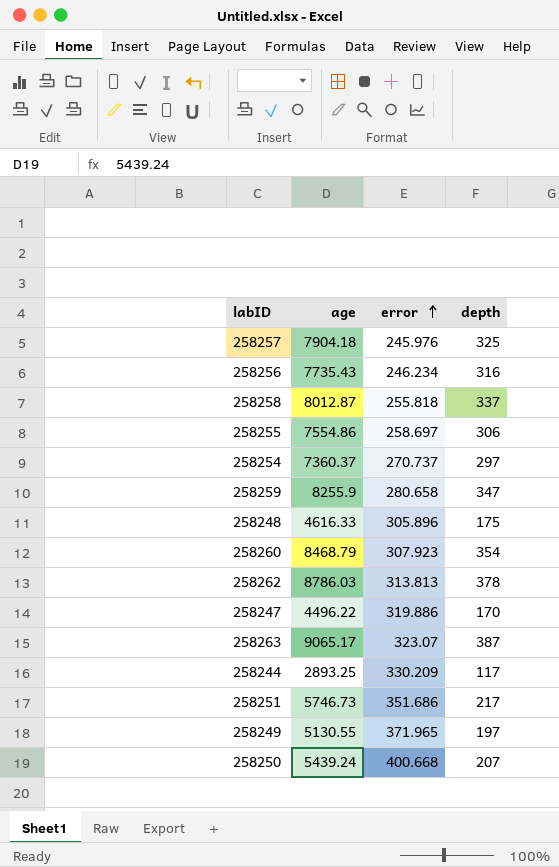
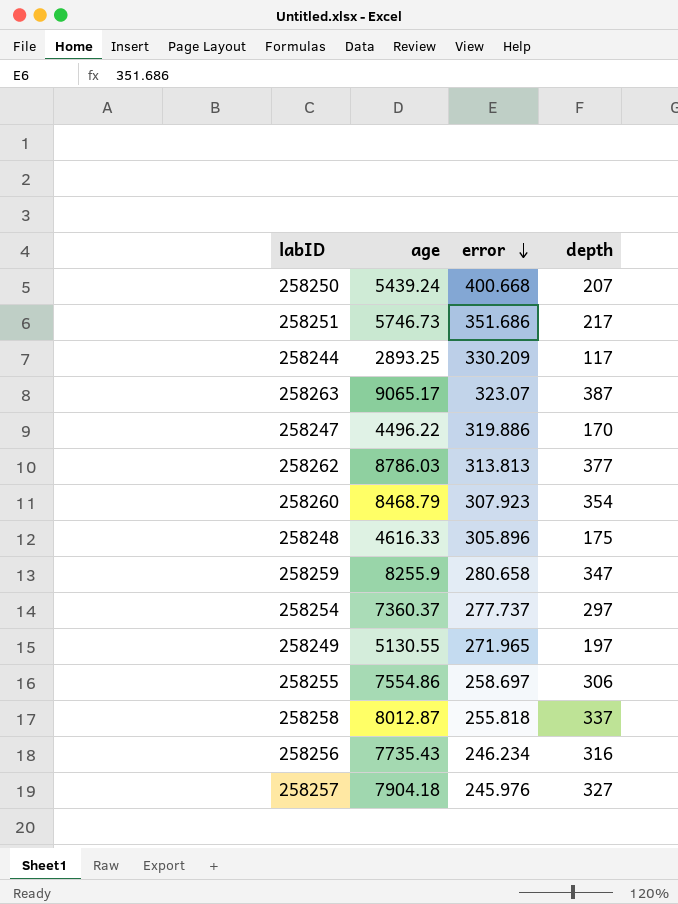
row order: error ascending -> error descending
258262 | depth: 378 -> 377
258254 | error: 270.737 -> 277.737
258249 | error: 371.965 -> 271.965
258257 | depth: 325 -> 327

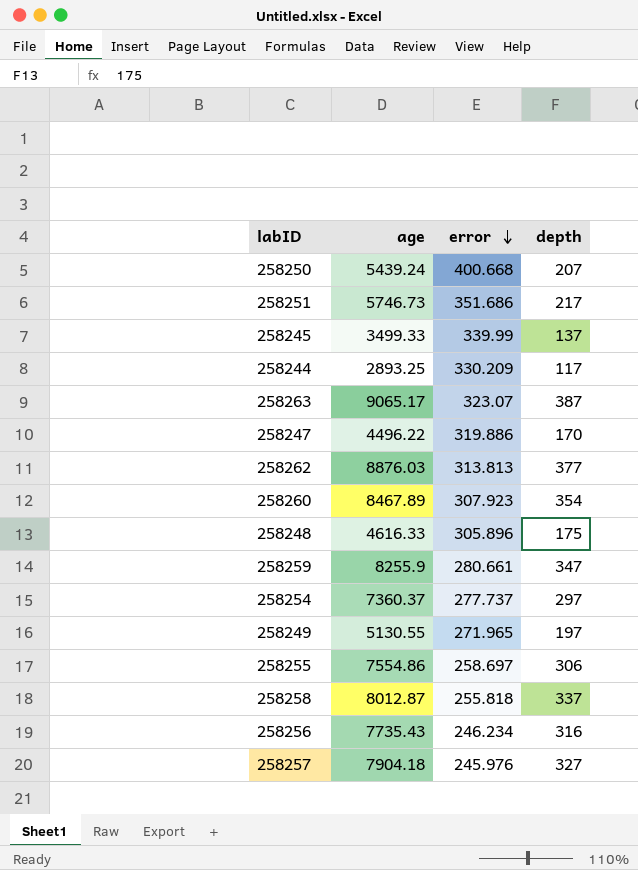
row 258245: none -> 3499.33 | 339.99 | 137
258262 | age: 8786.03 -> 8876.03
258260 | age: 8468.79 -> 8467.89
258259 | error: 280.658 -> 280.661

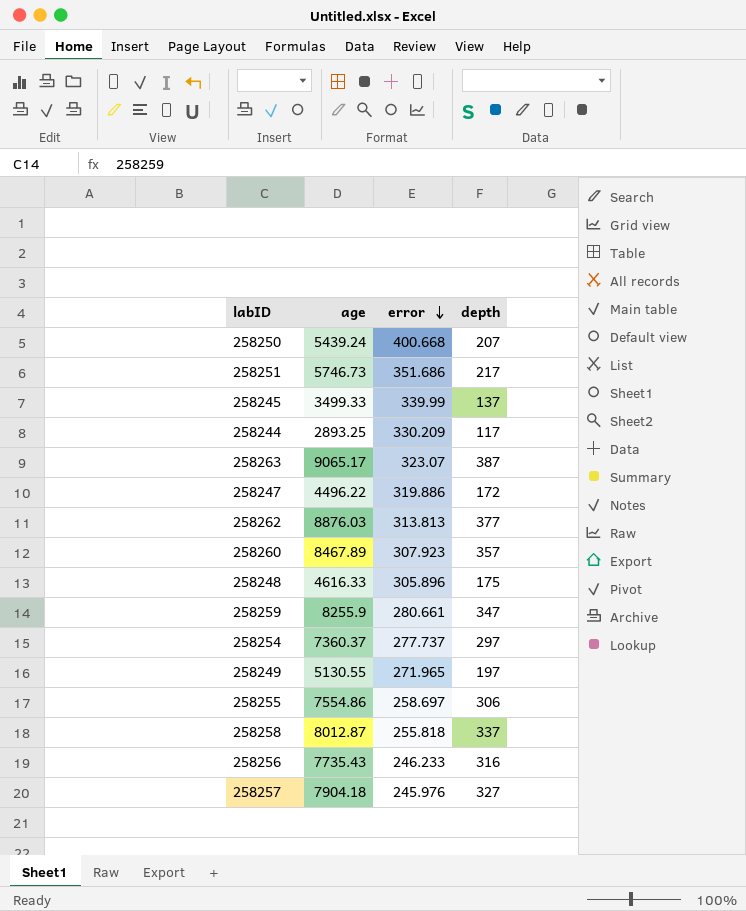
258247 | depth: 170 -> 172
258260 | depth: 354 -> 357
258256 | error: 246.234 -> 246.233

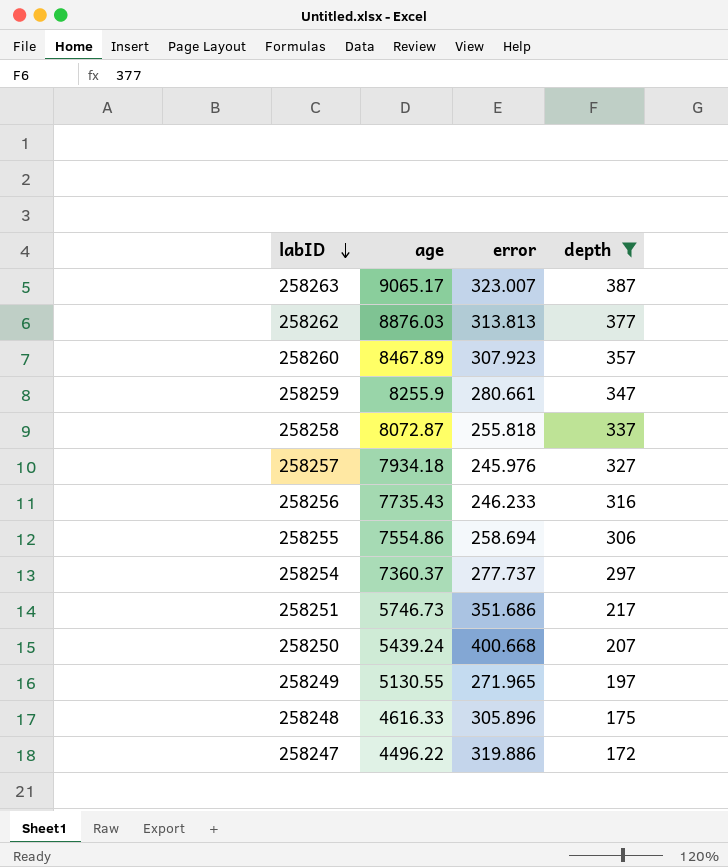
filter: none -> depth >= 172
row order: error descending -> labID descending
258263 | error: 323.07 -> 323.007
258258 | age: 8012.87 -> 8072.87
258257 | age: 7904.18 -> 7934.18
258255 | error: 258.697 -> 258.694

